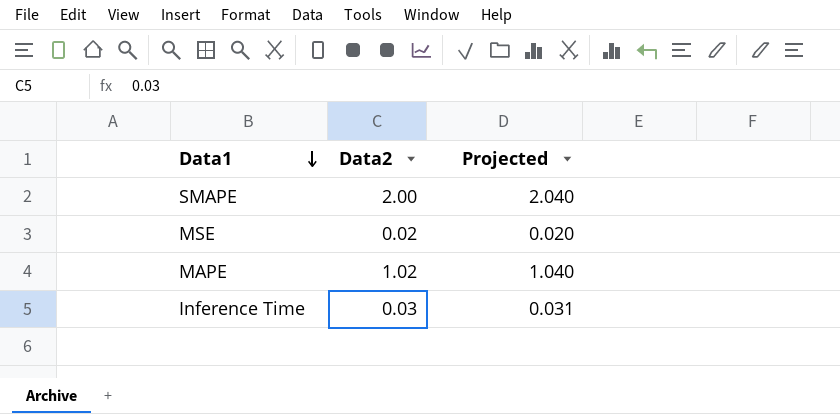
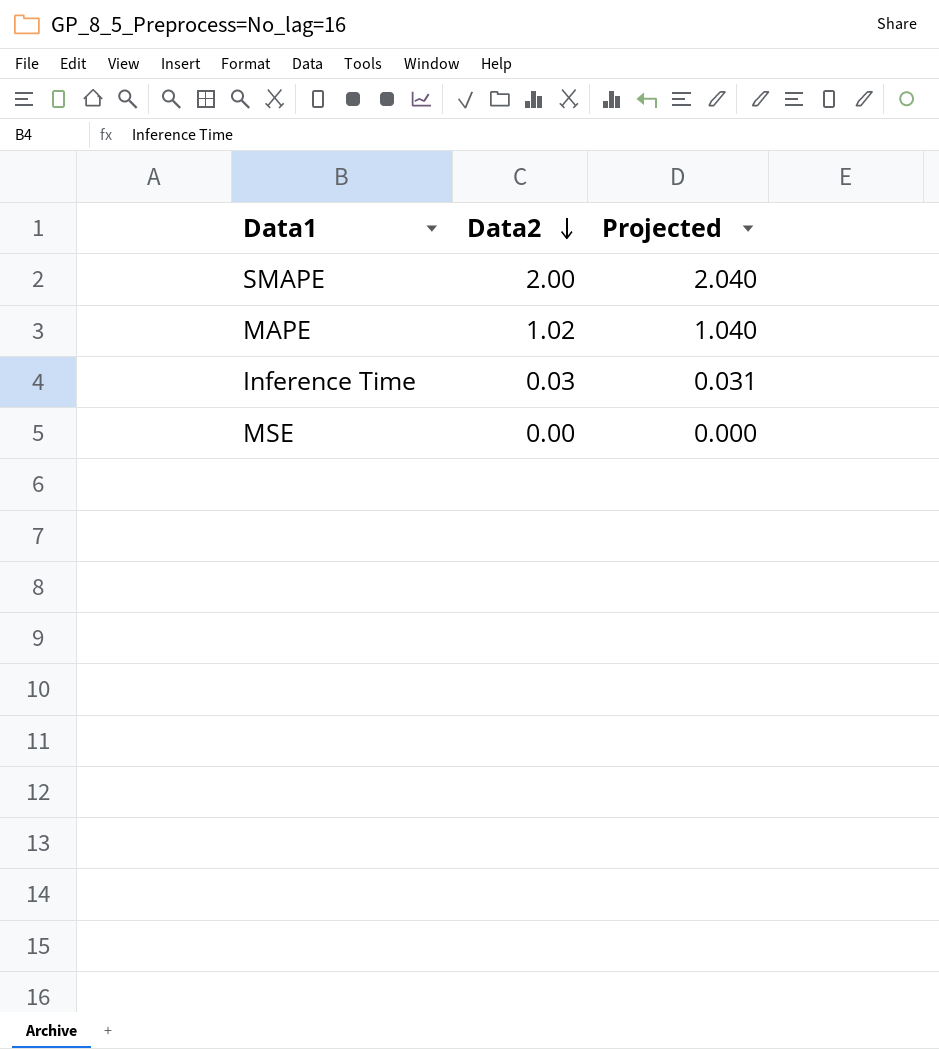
row order: Data1 descending -> Data2 descending
MSE | Data2: 0.02 -> 0.00
MSE | Projected: 0.020 -> 0.000

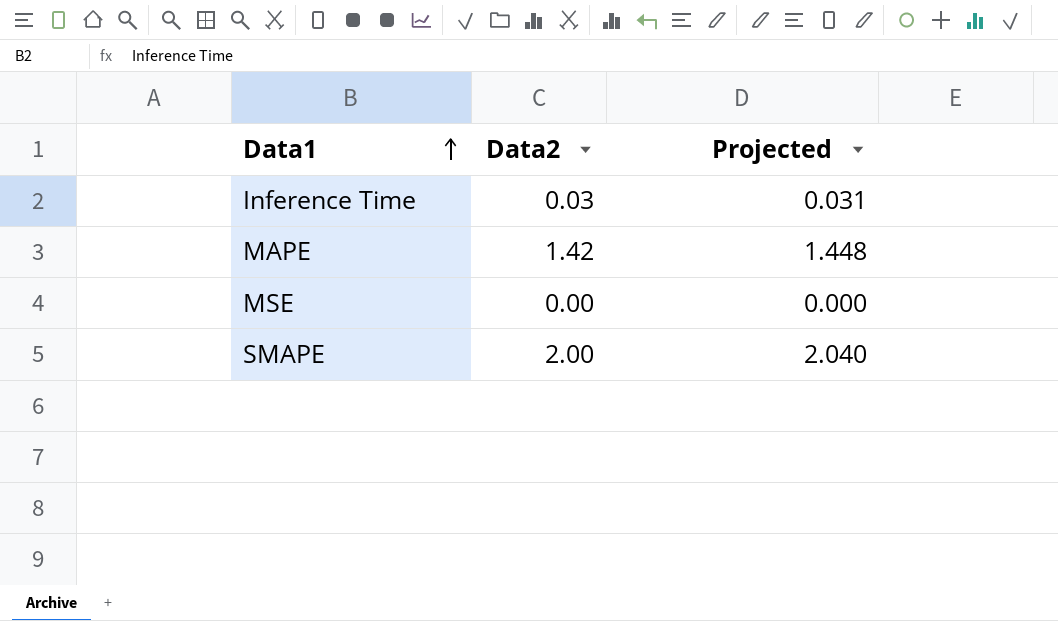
row order: Data2 descending -> Data1 ascending
MAPE | Data2: 1.02 -> 1.42
MAPE | Projected: 1.040 -> 1.448

